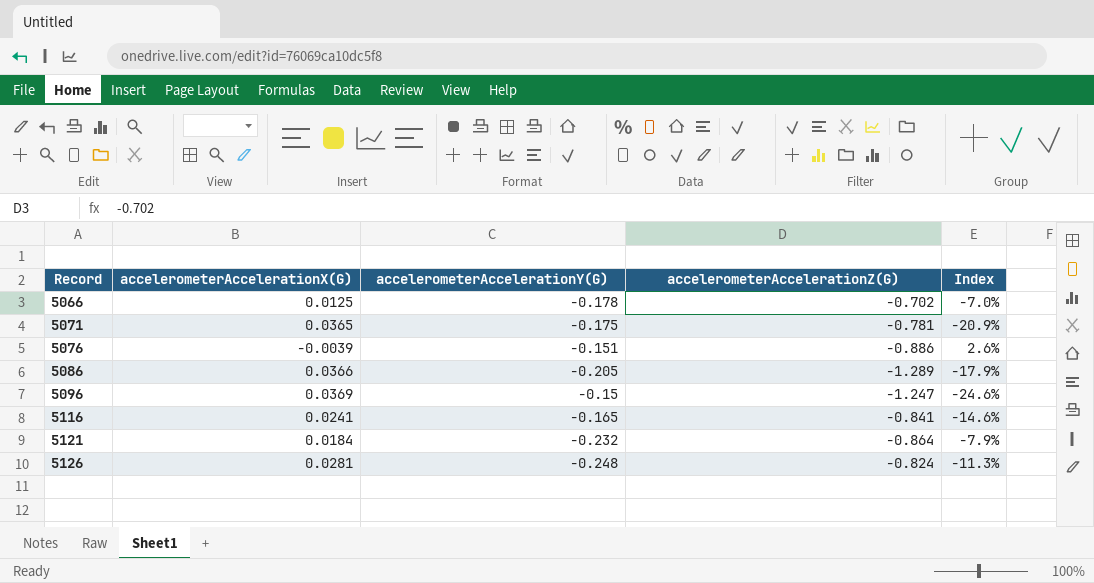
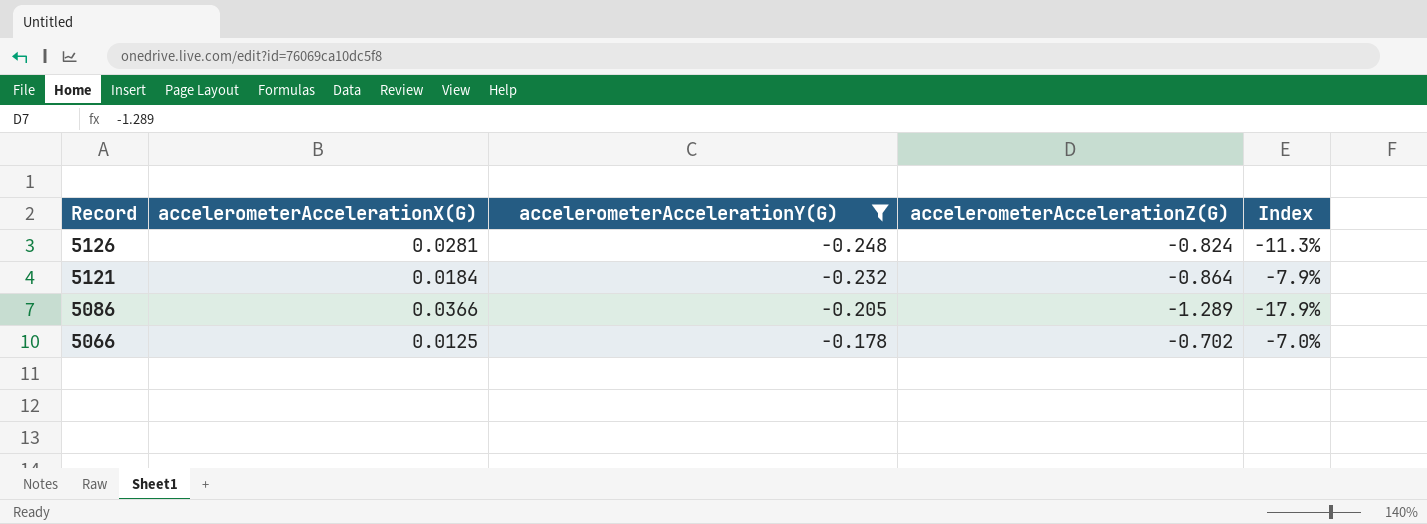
filter: none -> accelerometerAccelerationY(G) <= -0.178
row order: Record ascending -> Record descending

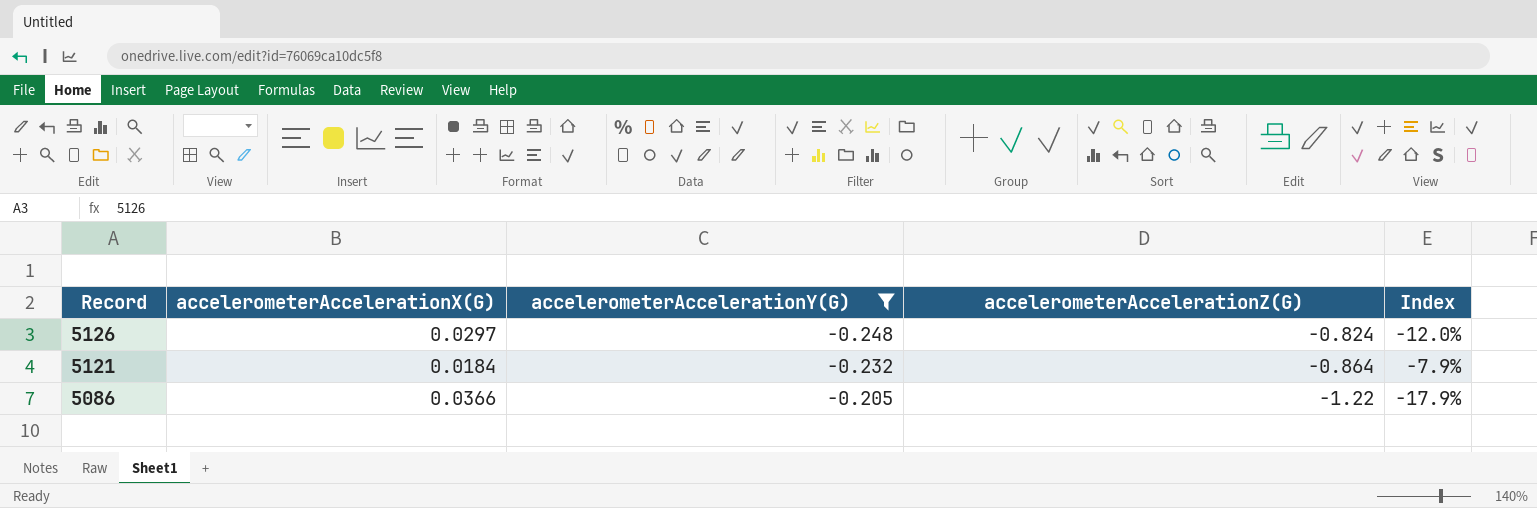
row 5066: 0.0125 | -0.178 | -0.702 | -7.0% -> none
5126 | accelerometerAccelerationX(G): 0.0281 -> 0.0297
5126 | Index: -11.3% -> -12.0%
5086 | accelerometerAccelerationZ(G): -1.289 -> -1.22

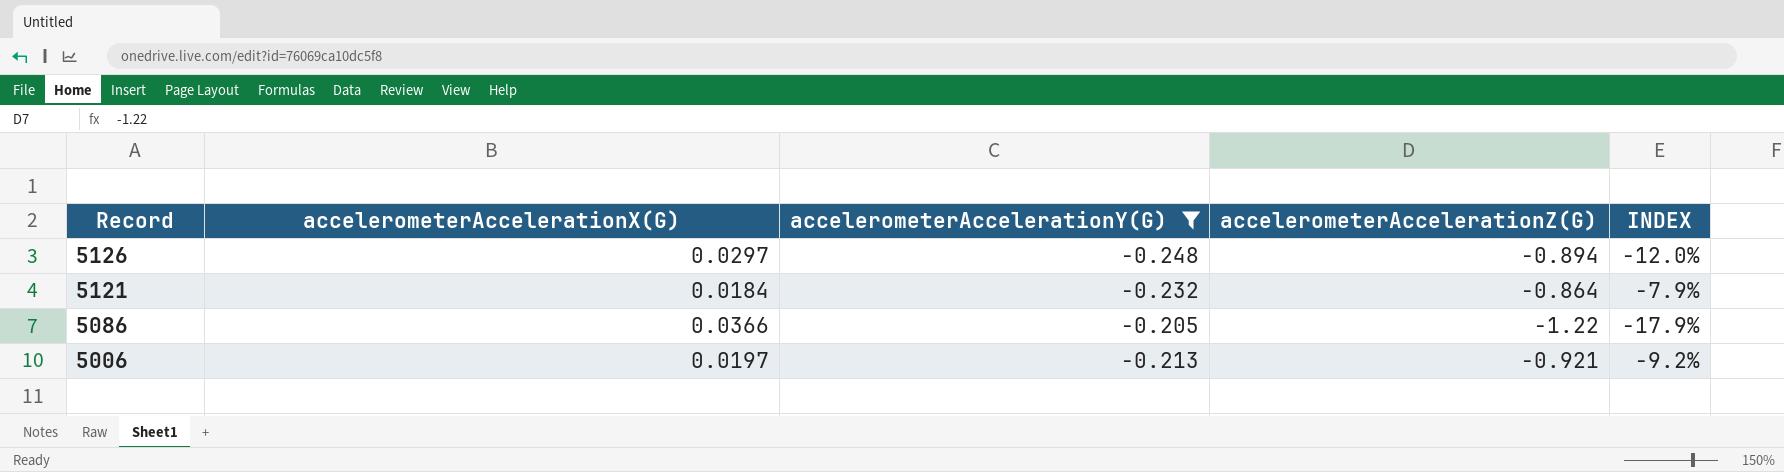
column name: Index -> INDEX
5126 | accelerometerAccelerationZ(G): -0.824 -> -0.894
row 5006: none -> 0.0197 | -0.213 | -0.921 | -9.2%

